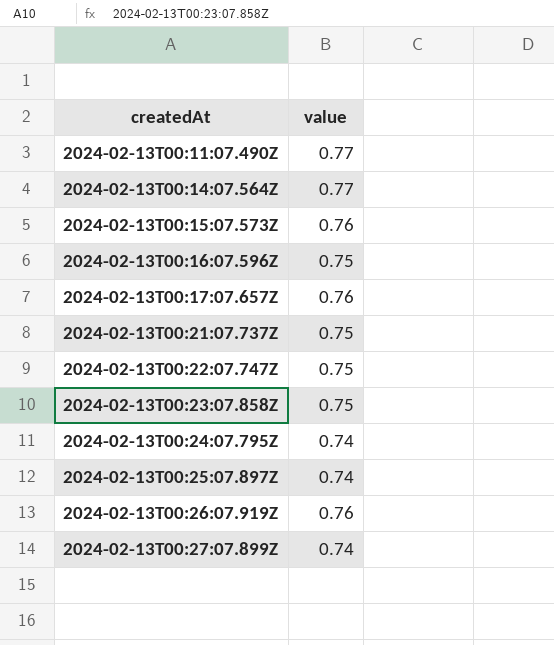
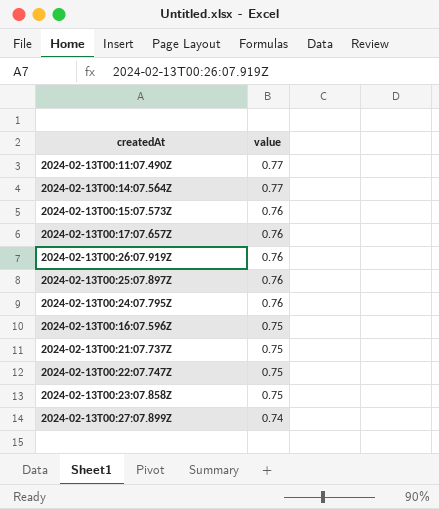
row order: createdAt ascending -> value descending
2024-02-13T00:25:07.897Z | value: 0.74 -> 0.76
2024-02-13T00:24:07.795Z | value: 0.74 -> 0.76

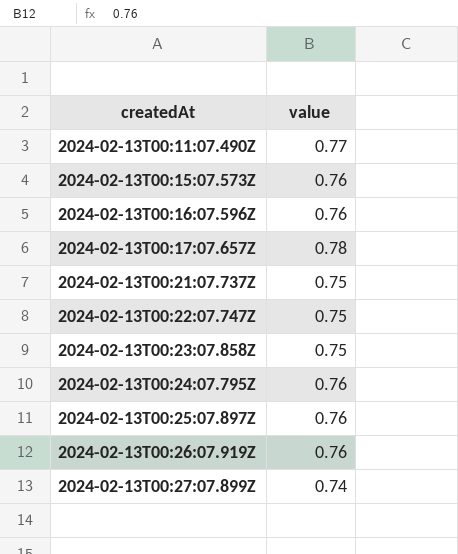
row order: value descending -> createdAt ascending
row 2024-02-13T00:14:07.564Z: 0.77 -> none
2024-02-13T00:16:07.596Z | value: 0.75 -> 0.76
2024-02-13T00:17:07.657Z | value: 0.76 -> 0.78

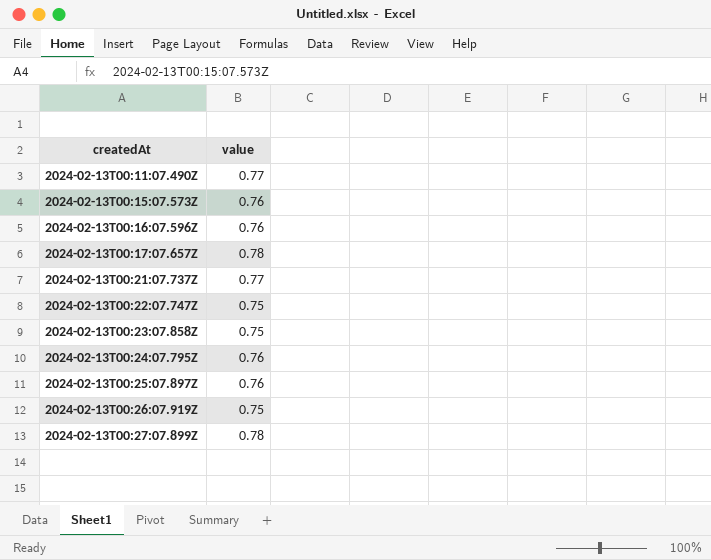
2024-02-13T00:21:07.737Z | value: 0.75 -> 0.77
2024-02-13T00:26:07.919Z | value: 0.76 -> 0.75
2024-02-13T00:27:07.899Z | value: 0.74 -> 0.78

